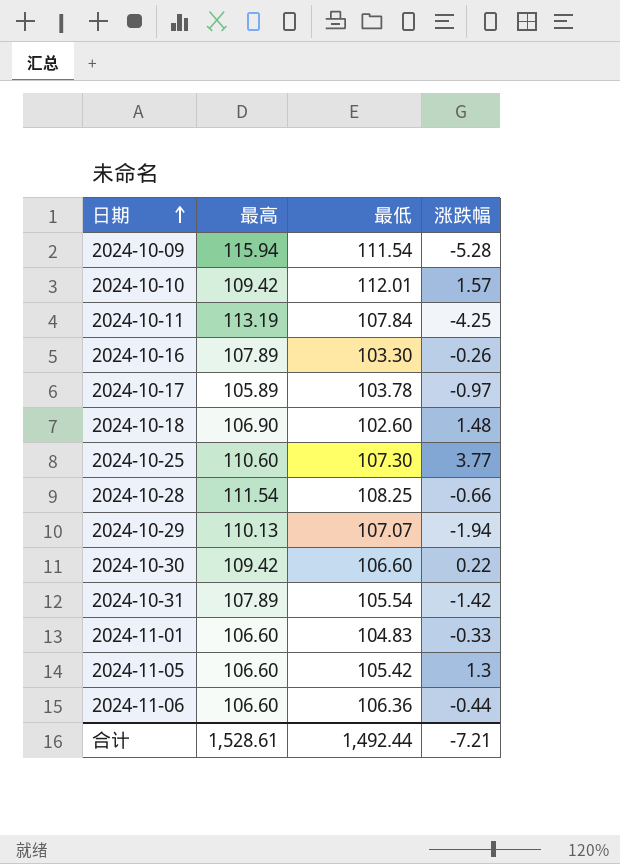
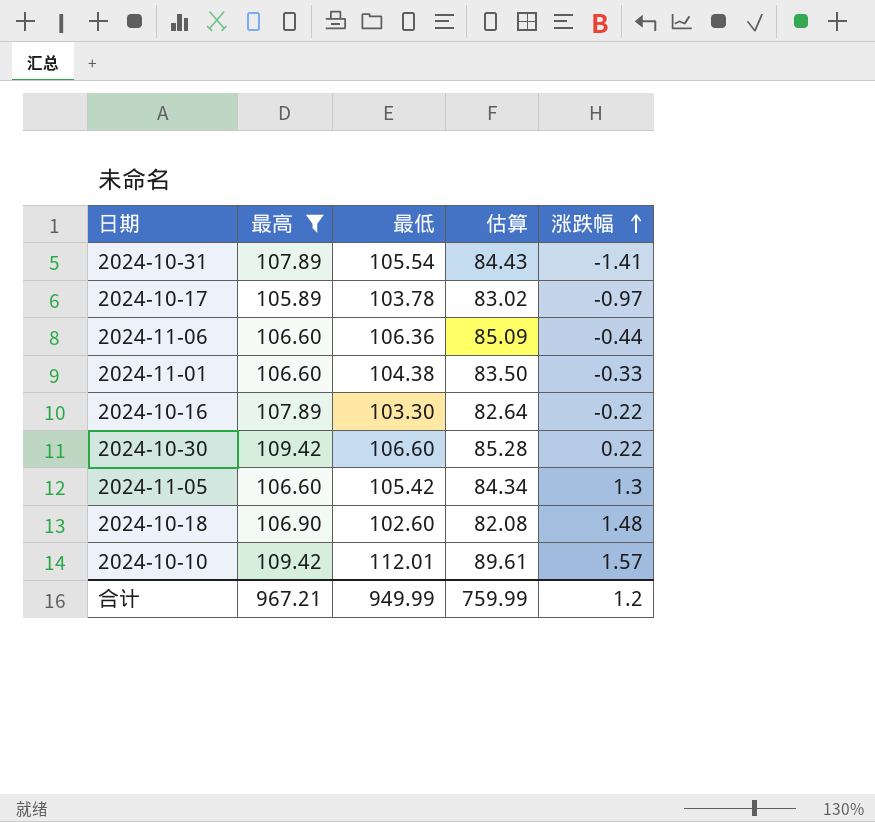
filter: none -> 最高 <= 109.42
row order: 日期 ascending -> 涨跌幅 ascending
column 估算 | formula: none -> [最低] * 0.8
2024-10-31 | 涨跌幅: -1.42 -> -1.41
2024-11-01 | 最低: 104.83 -> 104.38
2024-10-16 | 涨跌幅: -0.26 -> -0.22
合计 | 最高: 1,528.61 -> 967.21
合计 | 最低: 1,492.44 -> 949.99
合计 | 涨跌幅: -7.21 -> 1.2

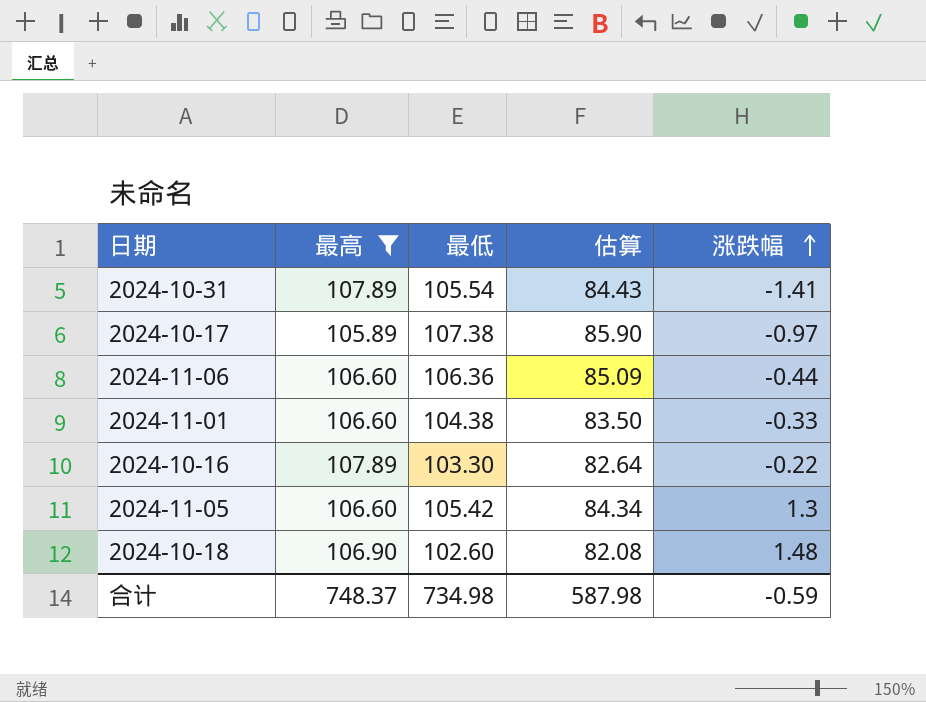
row 2024-10-30: 109.42 | 106.60 | 85.28 | 0.22 -> none
row 2024-10-10: 109.42 | 112.01 | 89.61 | 1.57 -> none
2024-10-17 | 最低: 103.78 -> 107.38
2024-10-17 | 估算: 83.02 -> 85.90
合计 | 最高: 967.21 -> 748.37
合计 | 最低: 949.99 -> 734.98
合计 | 估算: 759.99 -> 587.98
合计 | 涨跌幅: 1.2 -> -0.59

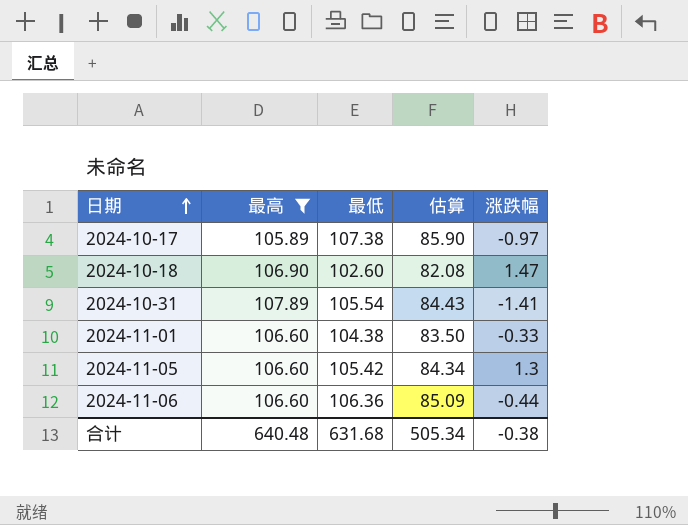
row order: 涨跌幅 ascending -> 日期 ascending
row 2024-10-16: 107.89 | 103.30 | 82.64 | -0.22 -> none
2024-10-18 | 涨跌幅: 1.48 -> 1.47
合计 | 最高: 748.37 -> 640.48
合计 | 最低: 734.98 -> 631.68
合计 | 估算: 587.98 -> 505.34
合计 | 涨跌幅: -0.59 -> -0.38

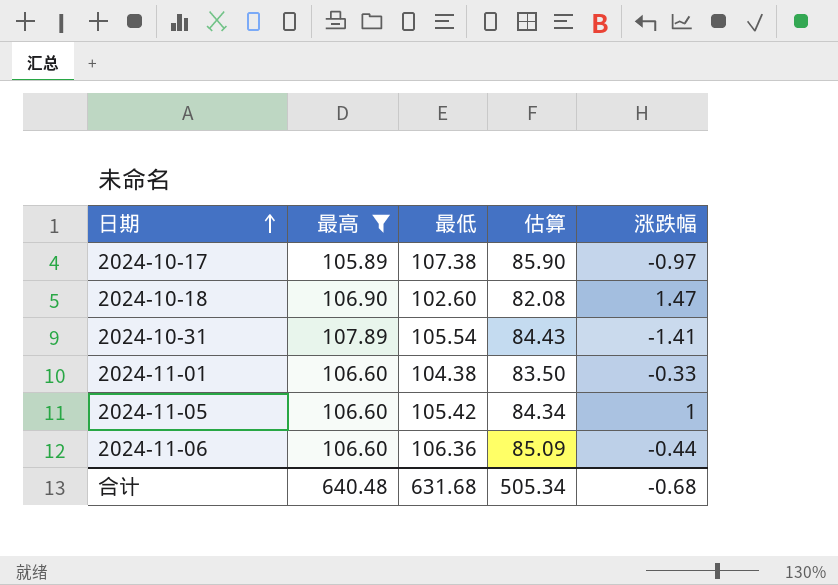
2024-11-05 | 涨跌幅: 1.3 -> 1
合计 | 涨跌幅: -0.38 -> -0.68

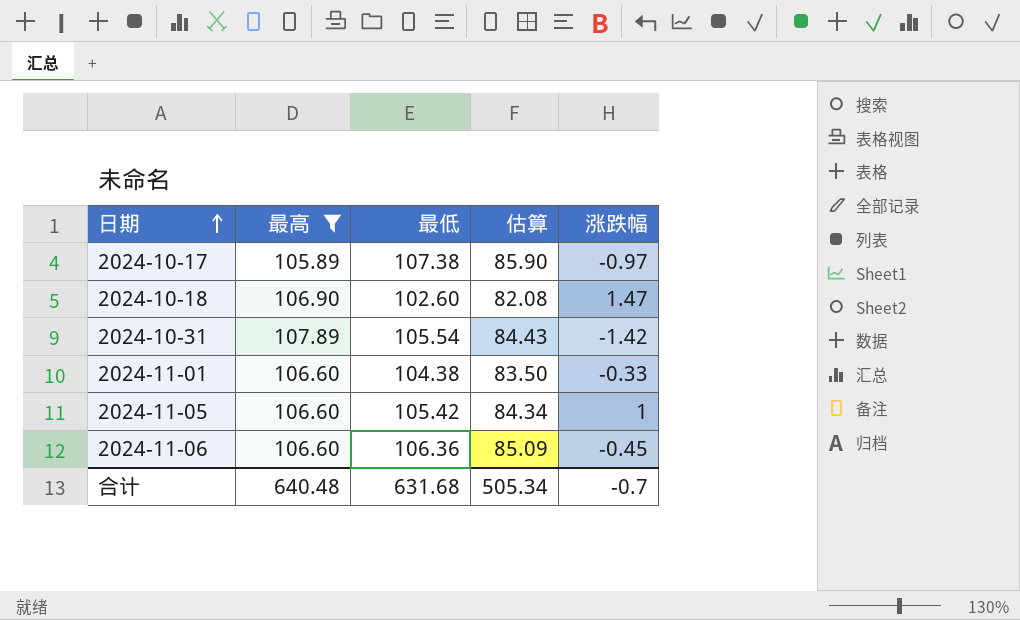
2024-10-31 | 涨跌幅: -1.41 -> -1.42
2024-11-06 | 涨跌幅: -0.44 -> -0.45
合计 | 涨跌幅: -0.68 -> -0.7

